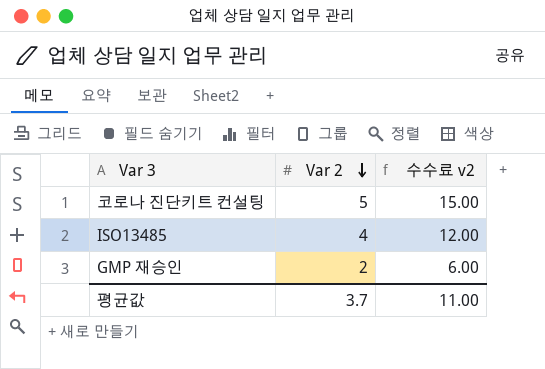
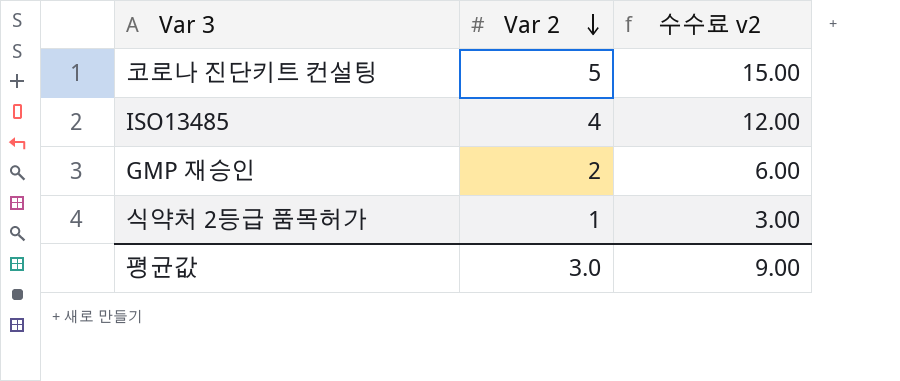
row 식약처 2등급 품목허가: none -> 1 | 3.00
평균값 | Var 2: 3.7 -> 3.0
평균값 | 수수료 v2: 11.00 -> 9.00

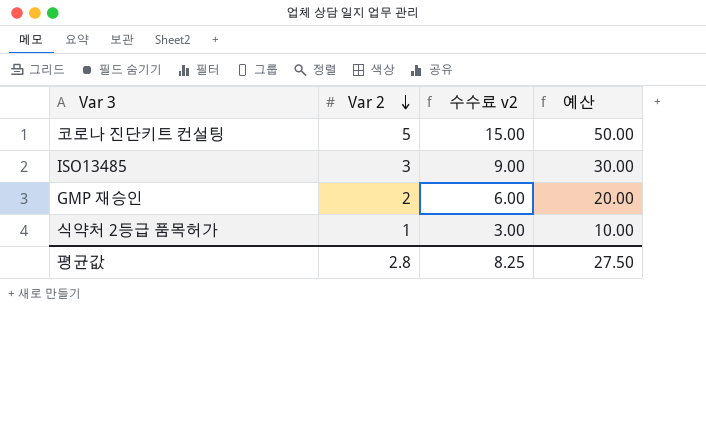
column 예산 | formula: none -> [Var 2] * 10
ISO13485 | Var 2: 4 -> 3
ISO13485 | 수수료 v2: 12.00 -> 9.00
평균값 | Var 2: 3.0 -> 2.8
평균값 | 수수료 v2: 9.00 -> 8.25

